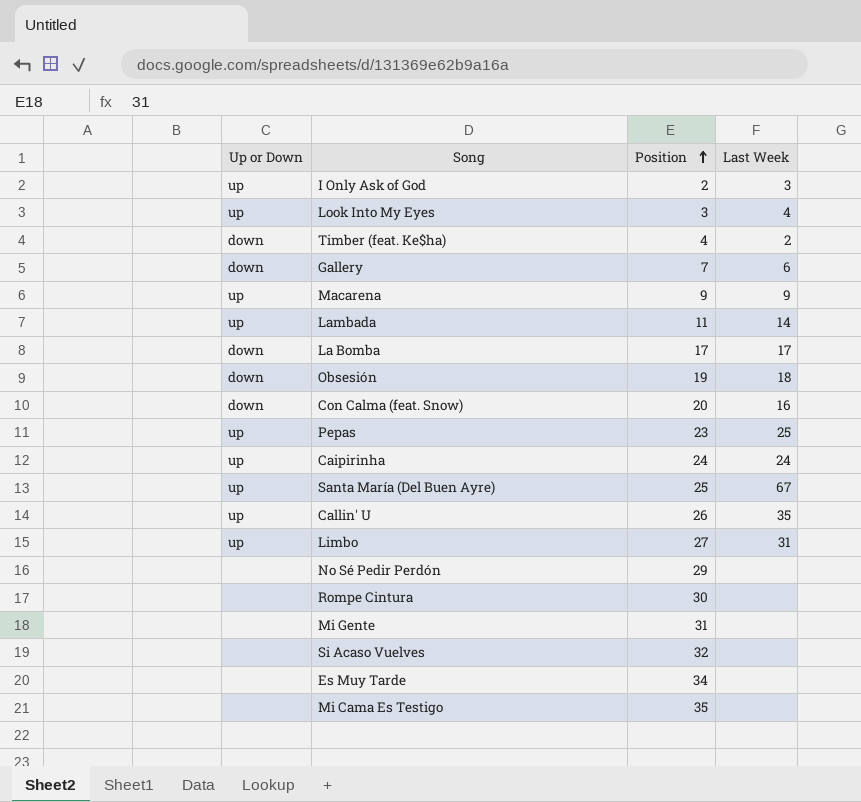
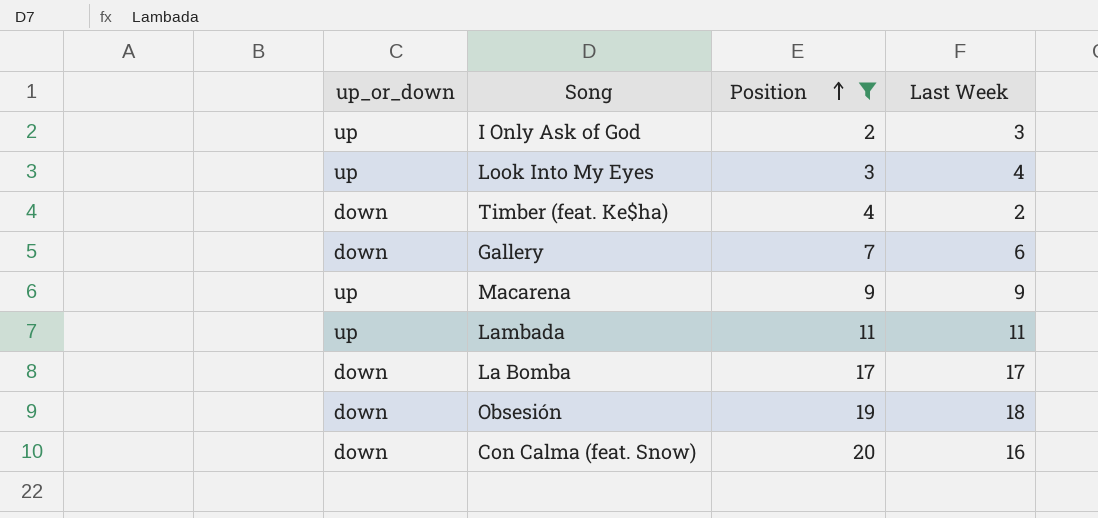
filter: none -> Position <= 20
column name: Up or Down -> up_or_down
Lambada | Last Week: 14 -> 11

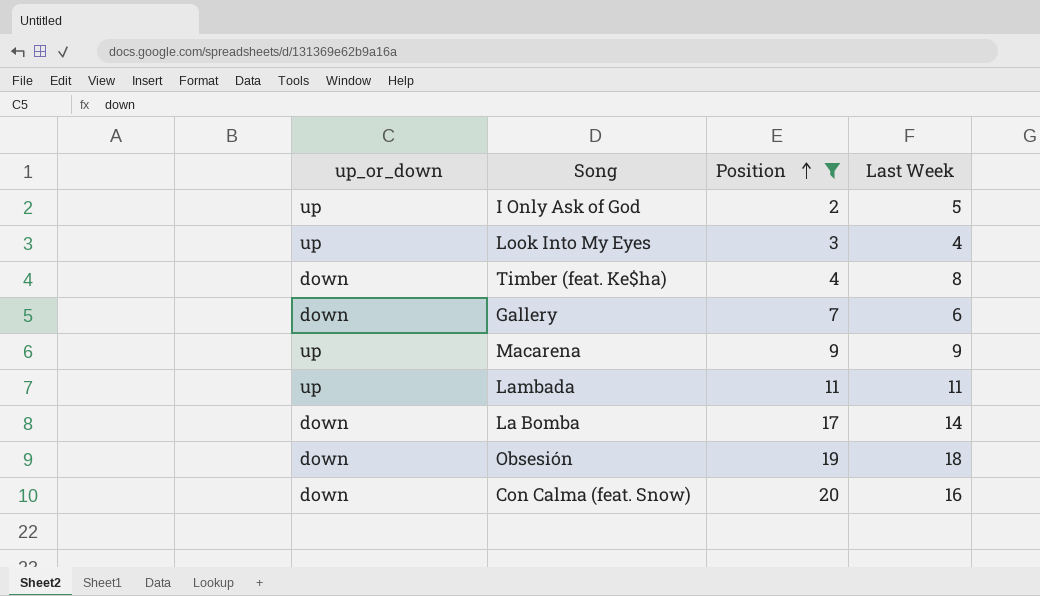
I Only Ask of God | Last Week: 3 -> 5
Timber (feat. Ke$ha) | Last Week: 2 -> 8
La Bomba | Last Week: 17 -> 14

